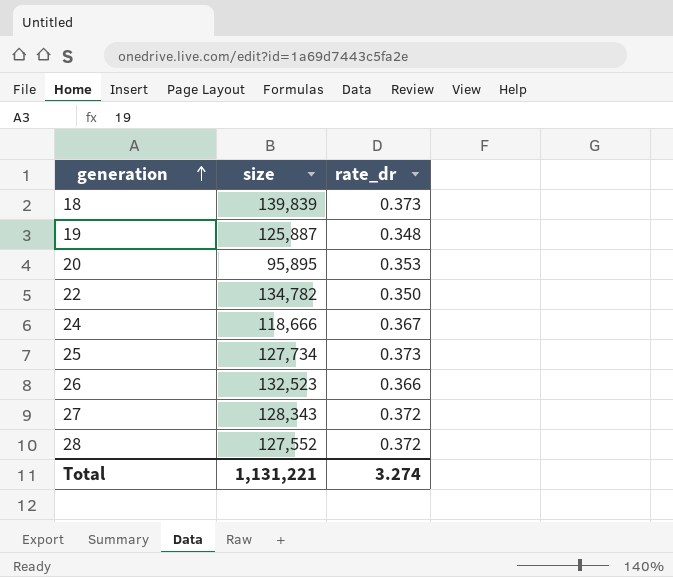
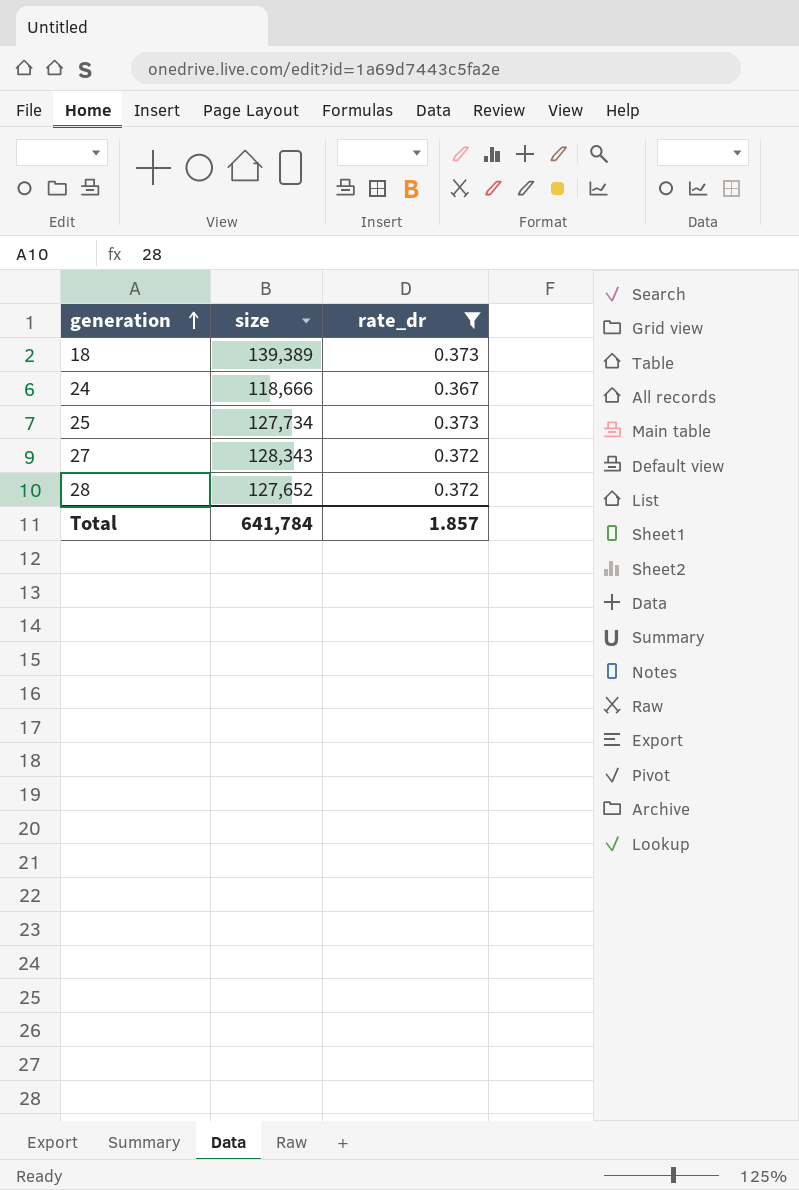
filter: none -> rate_dr >= 0.367
18 | size: 139,839 -> 139,389
28 | size: 127,552 -> 127,652
Total | size: 1,131,221 -> 641,784
Total | rate_dr: 3.274 -> 1.857

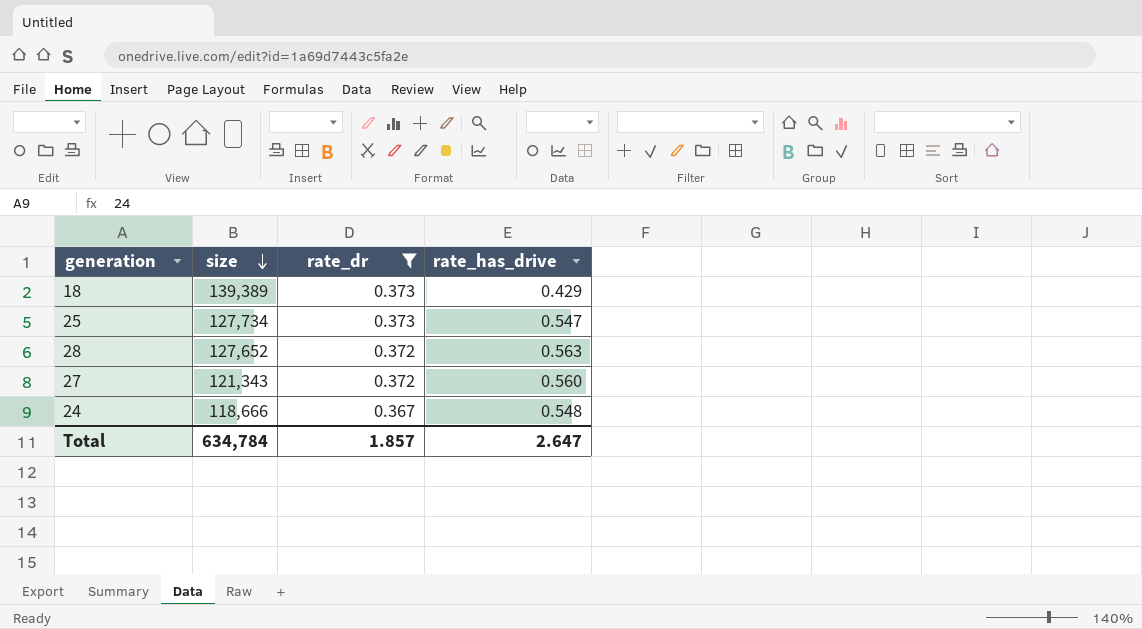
row order: generation ascending -> size descending
column rate_has_drive | position: none -> 4
27 | size: 128,343 -> 121,343
Total | size: 641,784 -> 634,784

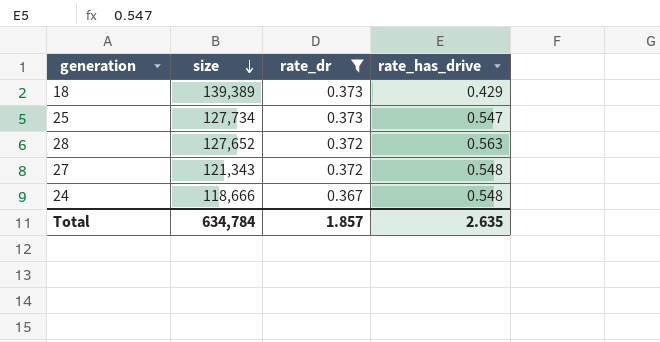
27 | rate_has_drive: 0.560 -> 0.548
Total | rate_has_drive: 2.647 -> 2.635

